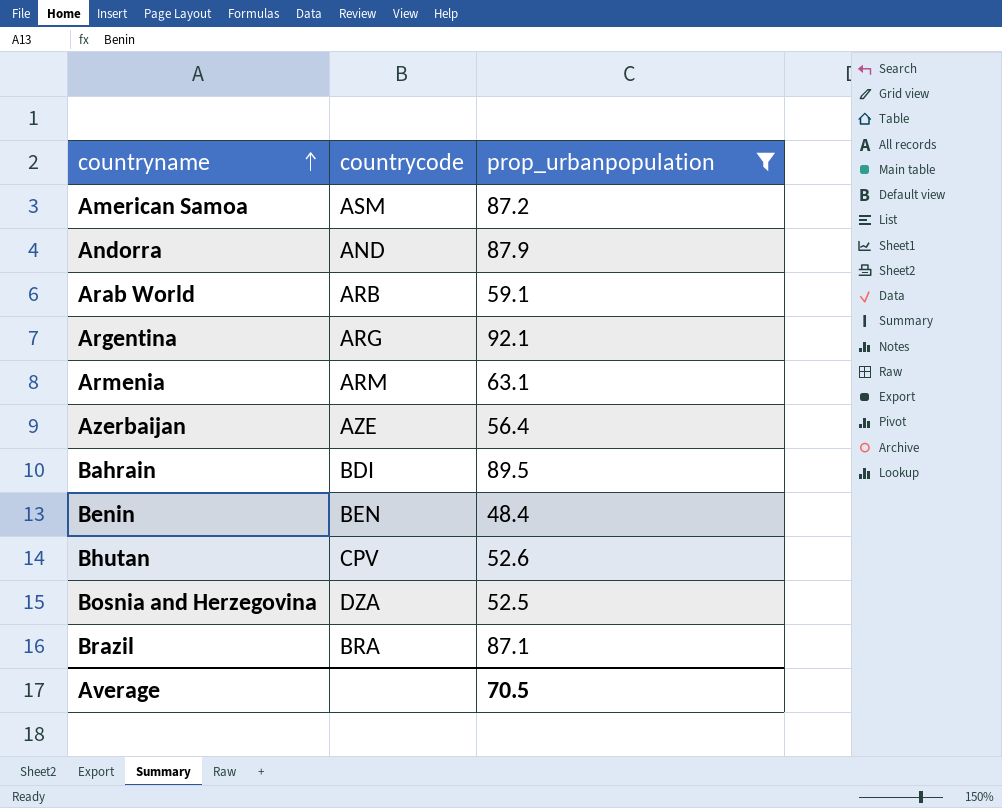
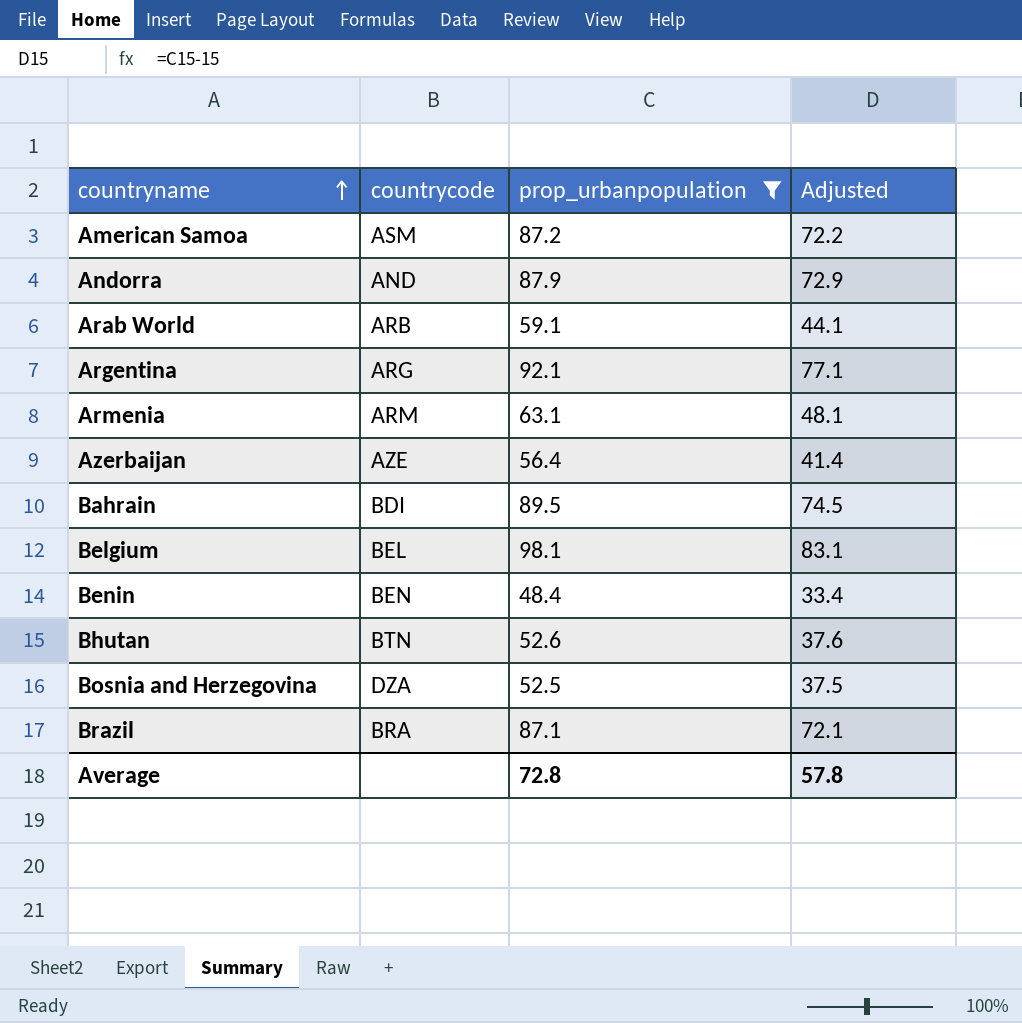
column Adjusted | formula: none -> [prop_urbanpopulation] - 15
row Belgium: none -> BEL | 98.1 | 83.1
Bhutan | countrycode: CPV -> BTN
Average | prop_urbanpopulation: 70.5 -> 72.8

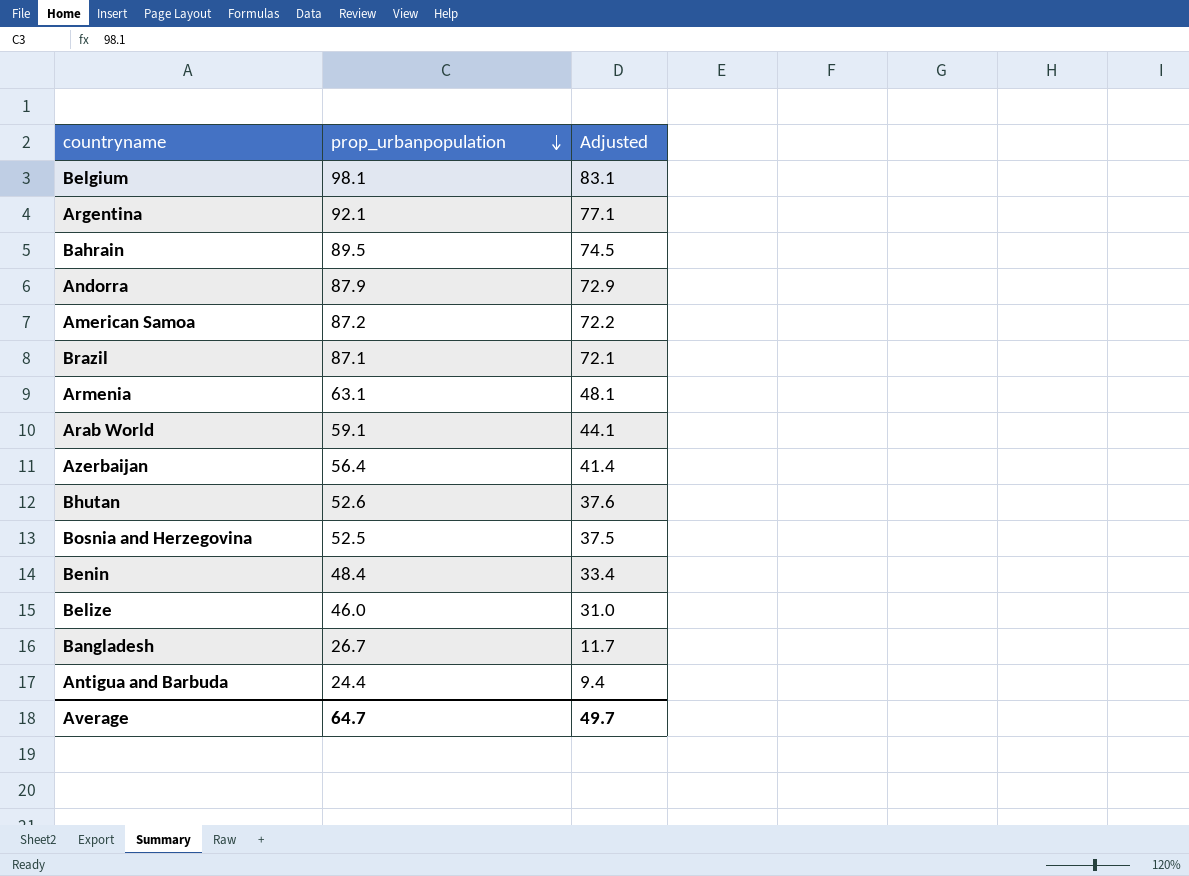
filter: prop_urbanpopulation >= 48.4 -> none
row order: countryname ascending -> prop_urbanpopulation descending
column countrycode | position: 2 -> none
Average | prop_urbanpopulation: 72.8 -> 64.7
Average | Adjusted: 57.8 -> 49.7

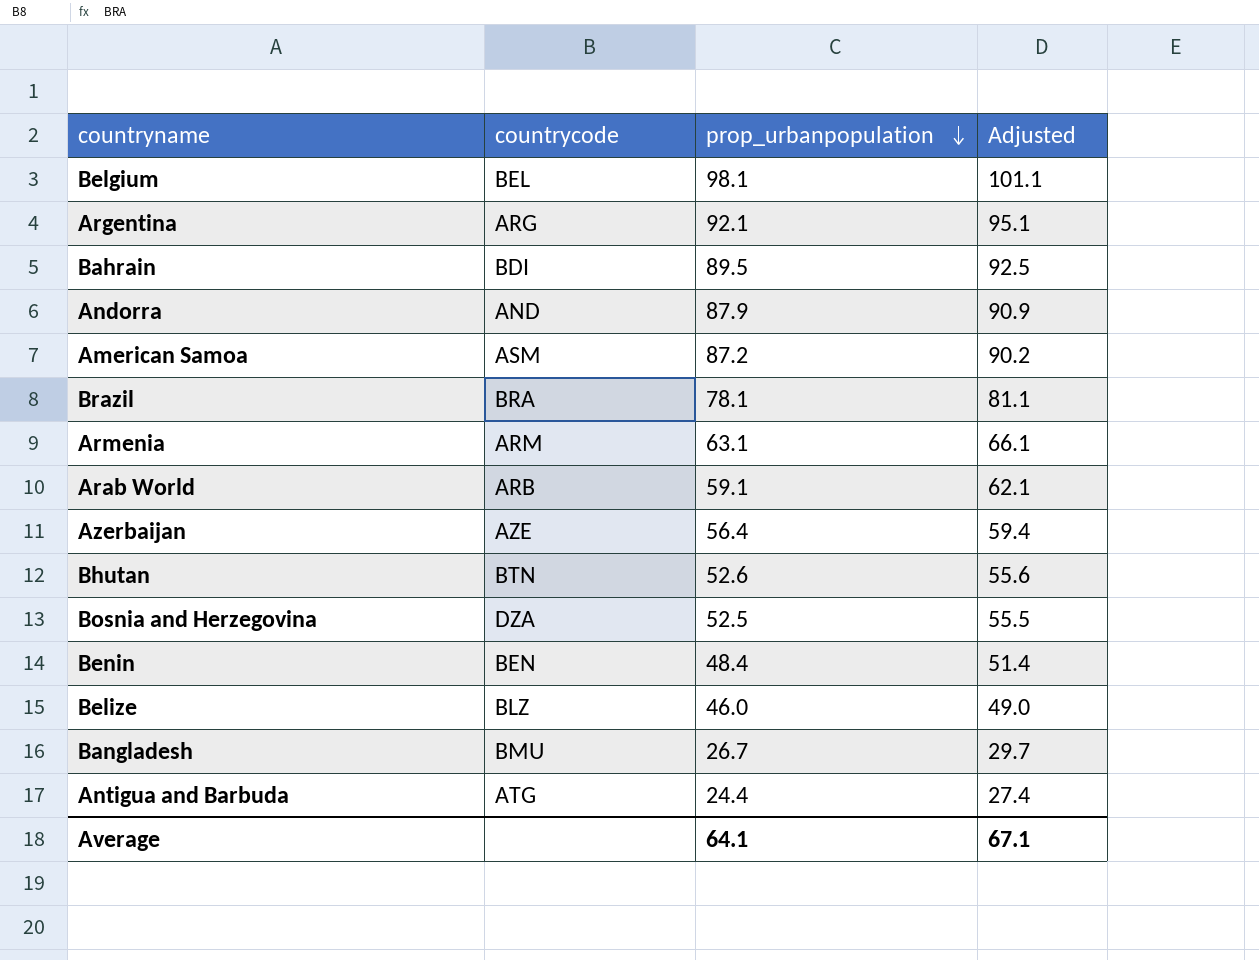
column countrycode | position: none -> 2
column Adjusted | formula: [prop_urbanpopulation] - 15 -> [prop_urbanpopulation] + 3
Brazil | prop_urbanpopulation: 87.1 -> 78.1
Average | prop_urbanpopulation: 64.7 -> 64.1
Average | Adjusted: 49.7 -> 67.1

